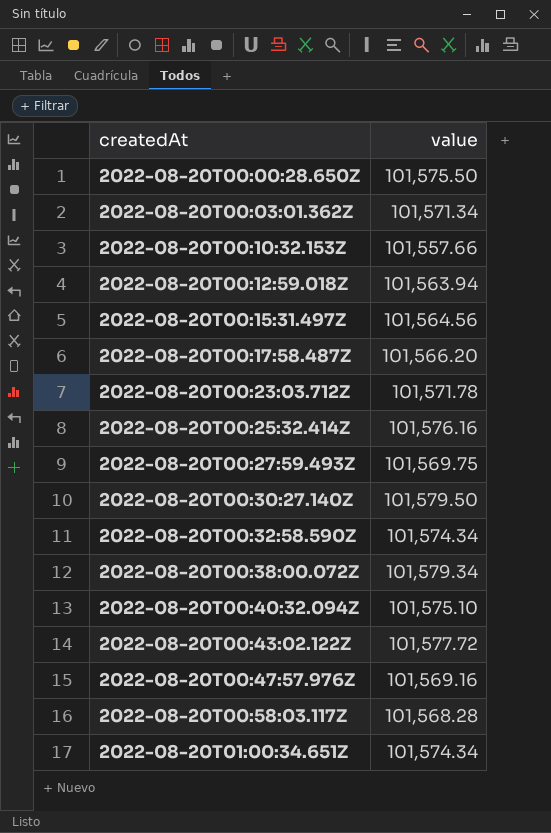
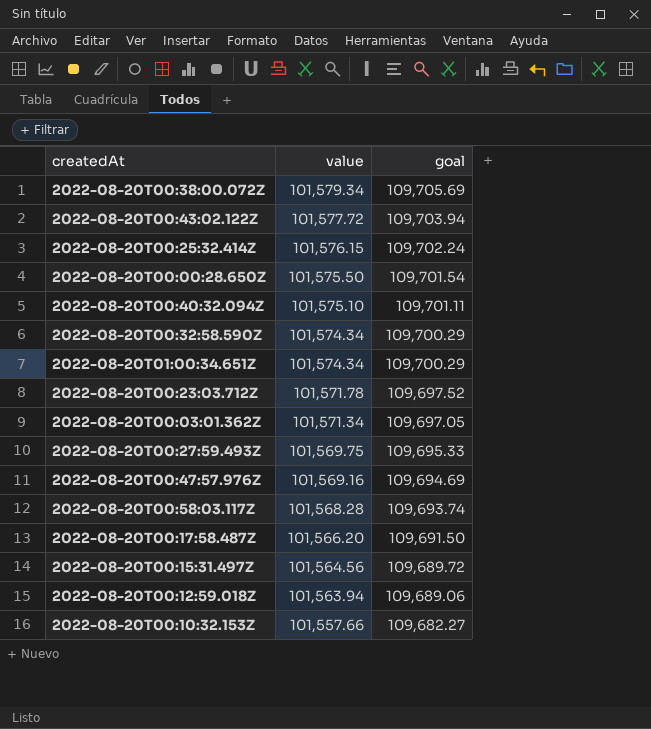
row order: createdAt ascending -> value descending
column goal | formula: none -> [value] * 1.08
row 2022-08-20T00:30:27.140Z: 101,579.50 -> none
2022-08-20T00:25:32.414Z | value: 101,576.16 -> 101,576.15

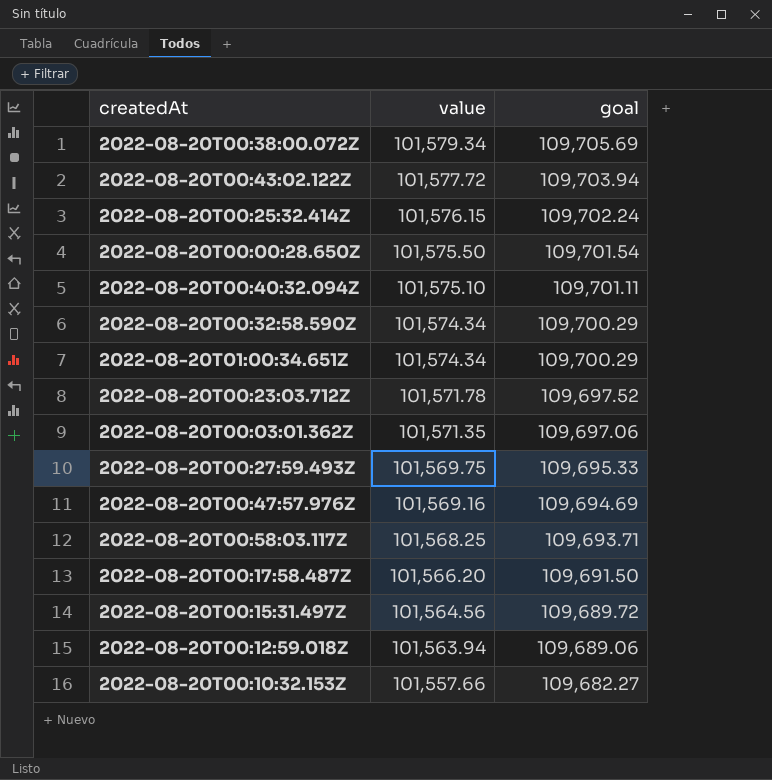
2022-08-20T00:03:01.362Z | value: 101,571.34 -> 101,571.35
2022-08-20T00:03:01.362Z | goal: 109,697.05 -> 109,697.06
2022-08-20T00:58:03.117Z | value: 101,568.28 -> 101,568.25
2022-08-20T00:58:03.117Z | goal: 109,693.74 -> 109,693.71

